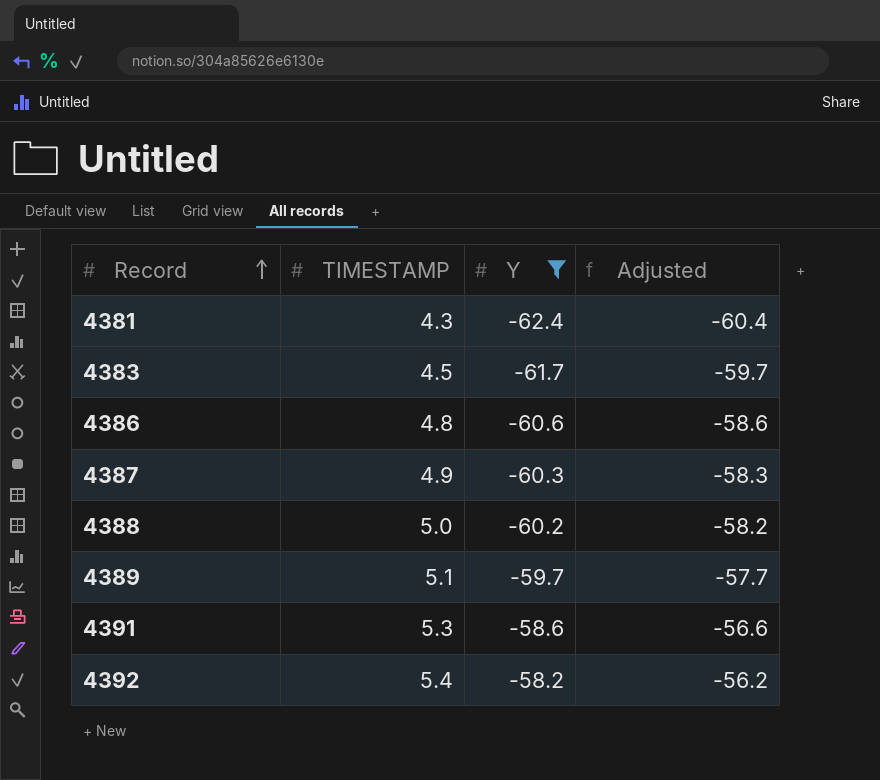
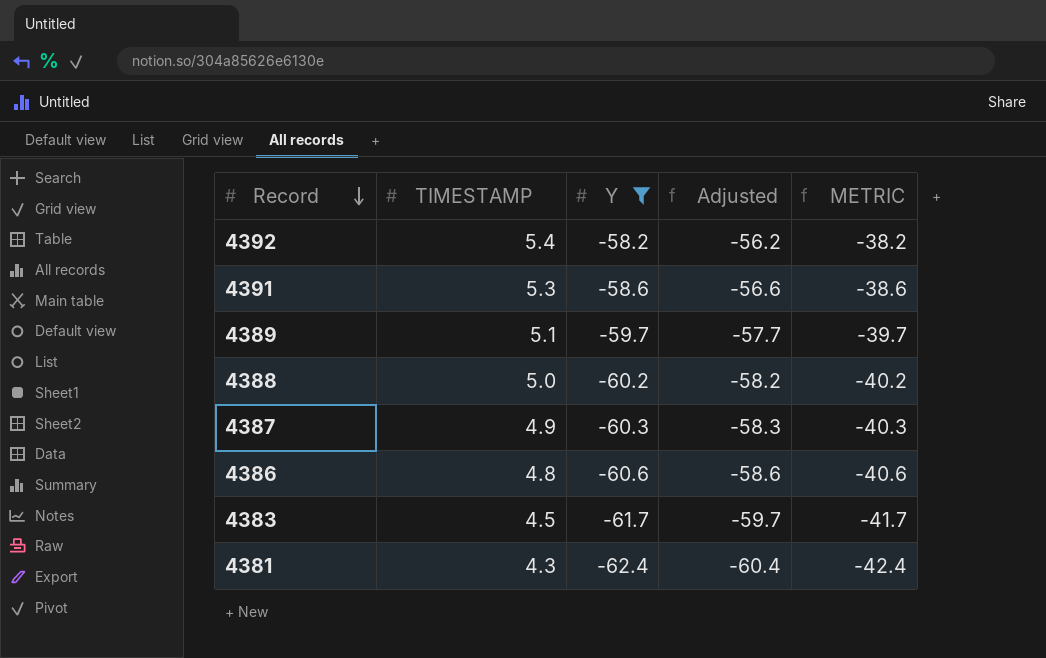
row order: Record ascending -> Record descending
column METRIC | formula: none -> [Y] + 20

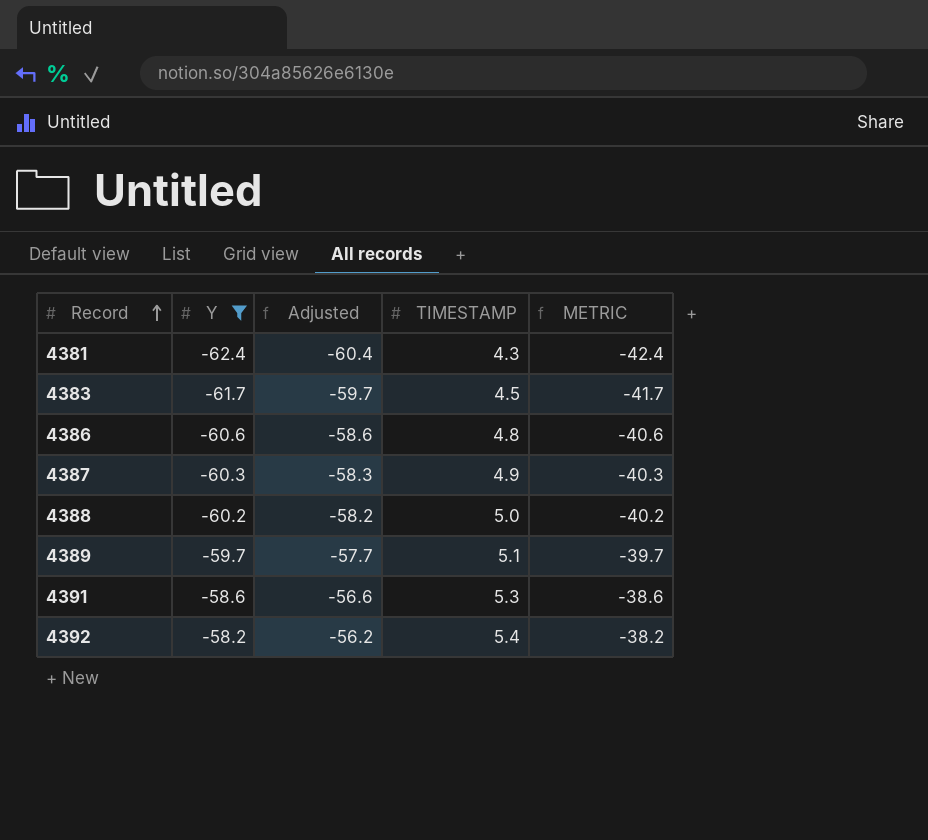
row order: Record descending -> Record ascending
column TIMESTAMP | position: 2 -> 4

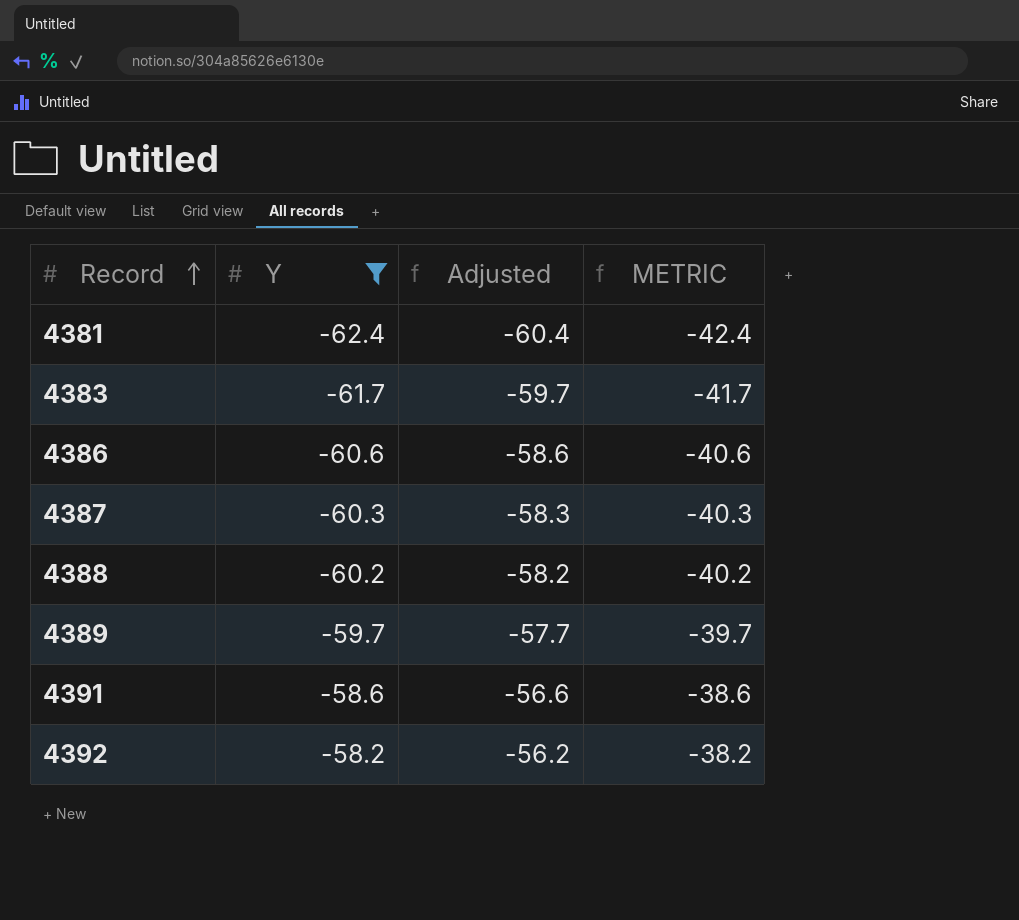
column TIMESTAMP | position: 4 -> none

